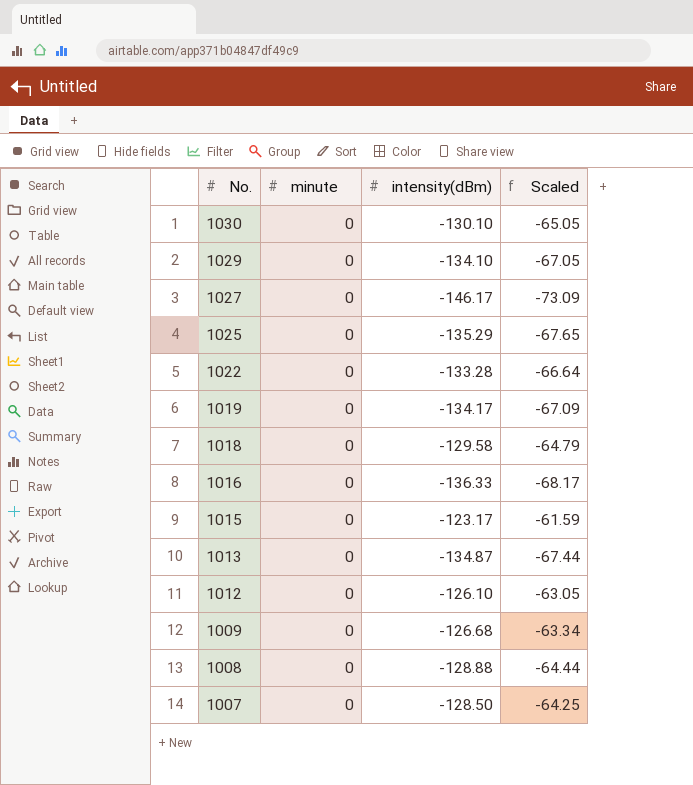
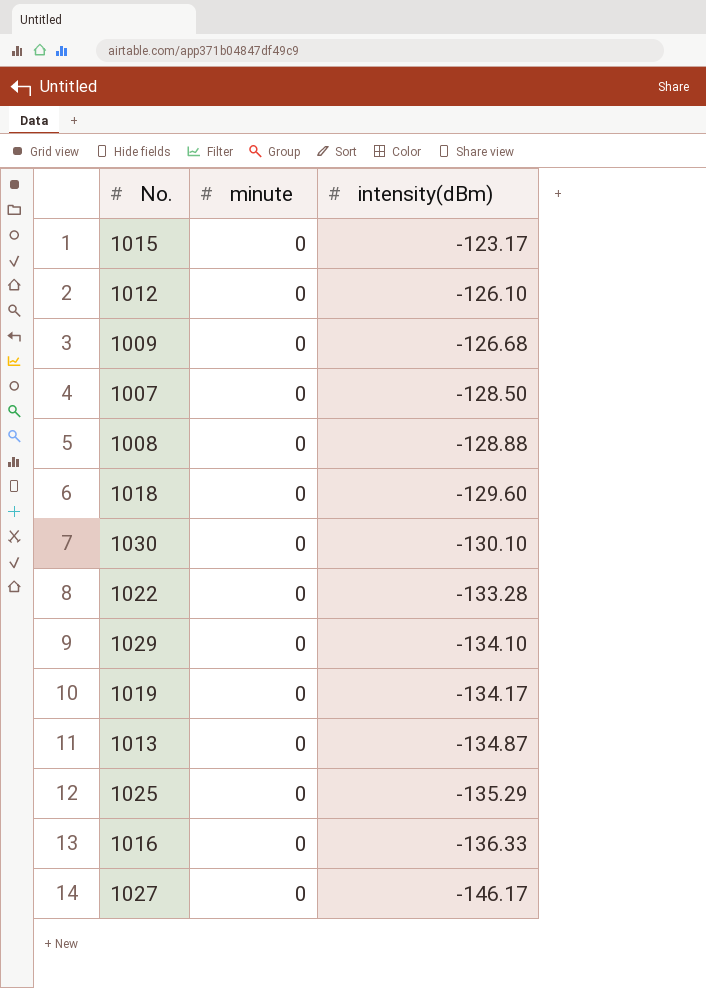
row order: No. descending -> intensity(dBm) descending
column Scaled | formula: [intensity(dBm)] * 0.5 -> none
1018 | intensity(dBm): -129.58 -> -129.60

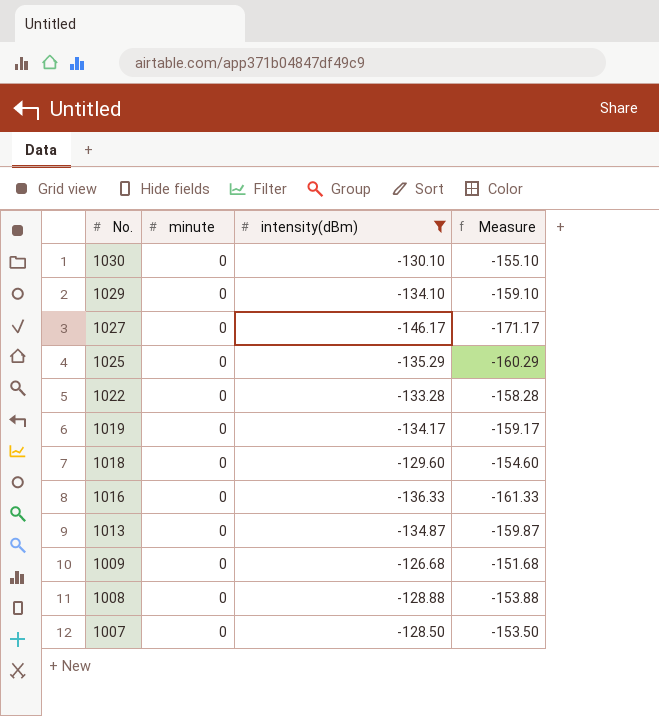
filter: none -> intensity(dBm) <= -126.68
row order: intensity(dBm) descending -> No. descending
column Measure | formula: none -> [intensity(dBm)] - 25

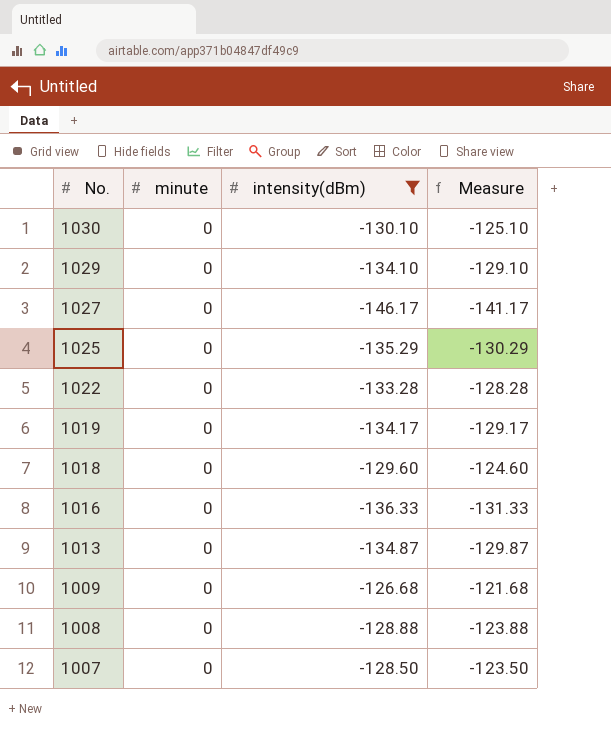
column Measure | formula: [intensity(dBm)] - 25 -> [intensity(dBm)] + 5

